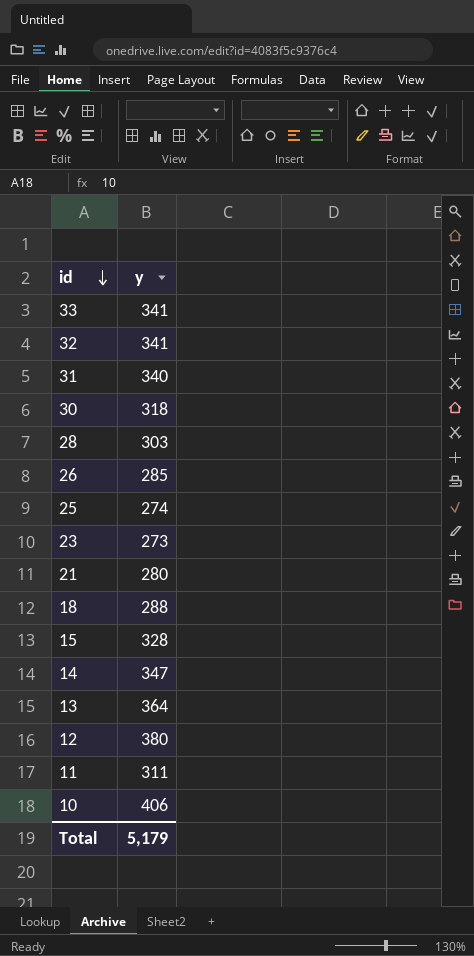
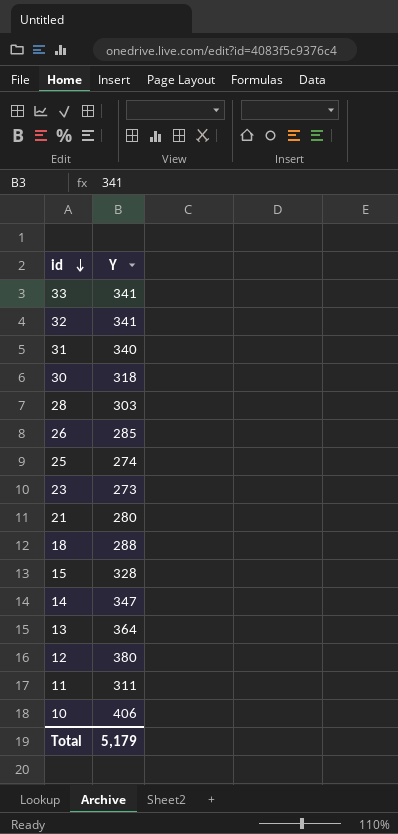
column name: y -> Y

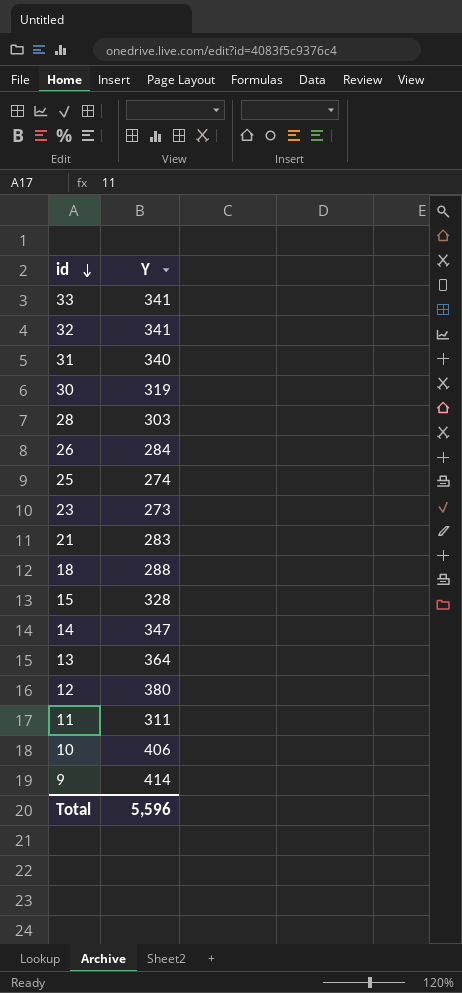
30 | Y: 318 -> 319
26 | Y: 285 -> 284
21 | Y: 280 -> 283
row 9: none -> 414
Total | Y: 5,179 -> 5,596

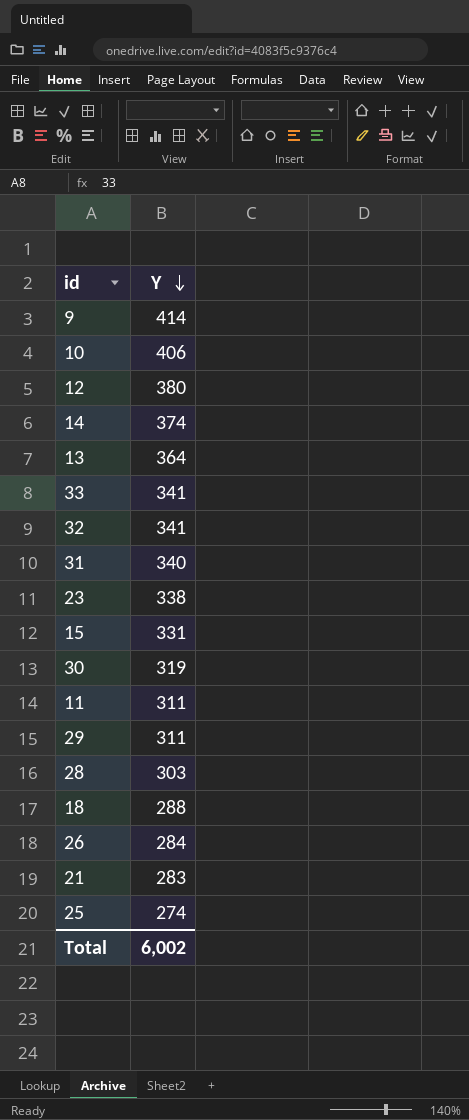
row order: id descending -> Y descending
14 | Y: 347 -> 374
23 | Y: 273 -> 338
15 | Y: 328 -> 331
row 29: none -> 311
Total | Y: 5,596 -> 6,002

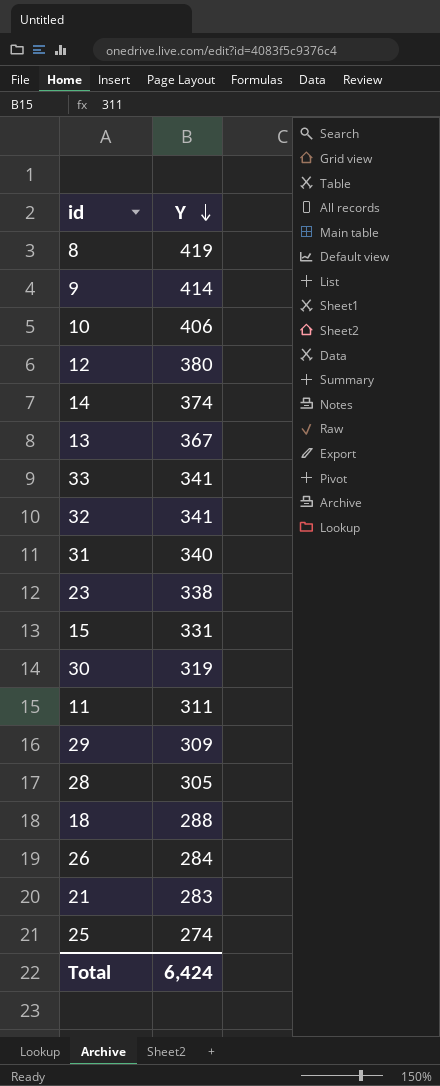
row 8: none -> 419
13 | Y: 364 -> 367
29 | Y: 311 -> 309
28 | Y: 303 -> 305
Total | Y: 6,002 -> 6,424

